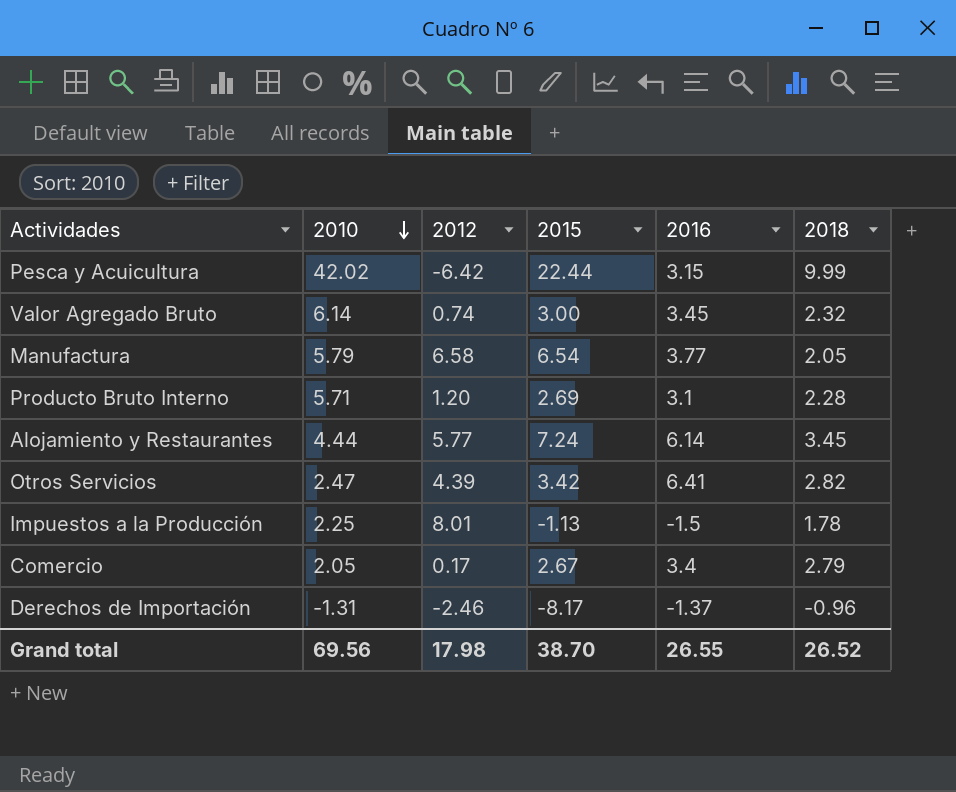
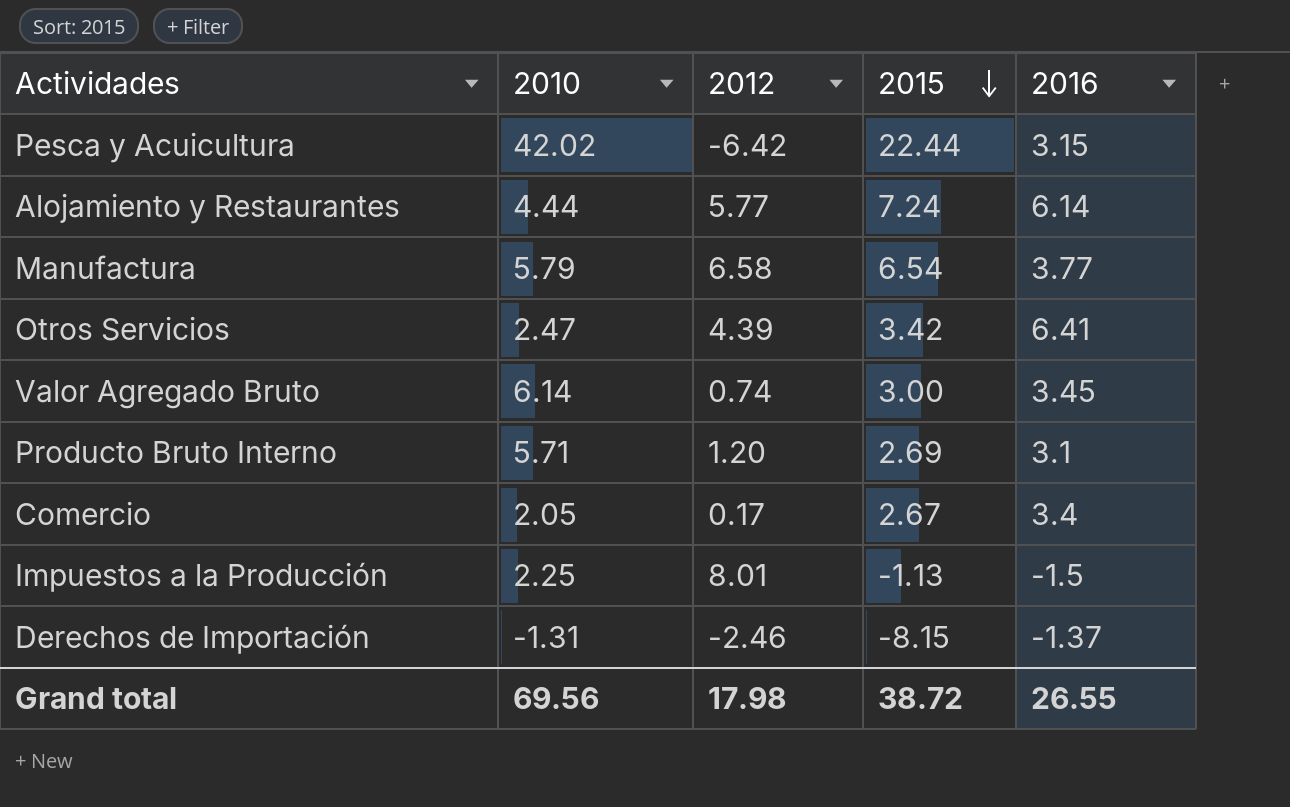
row order: 2010 descending -> 2015 descending
column 2018 | position: 6 -> none
Derechos de Importación | 2015: -8.17 -> -8.15
Grand total | 2015: 38.70 -> 38.72

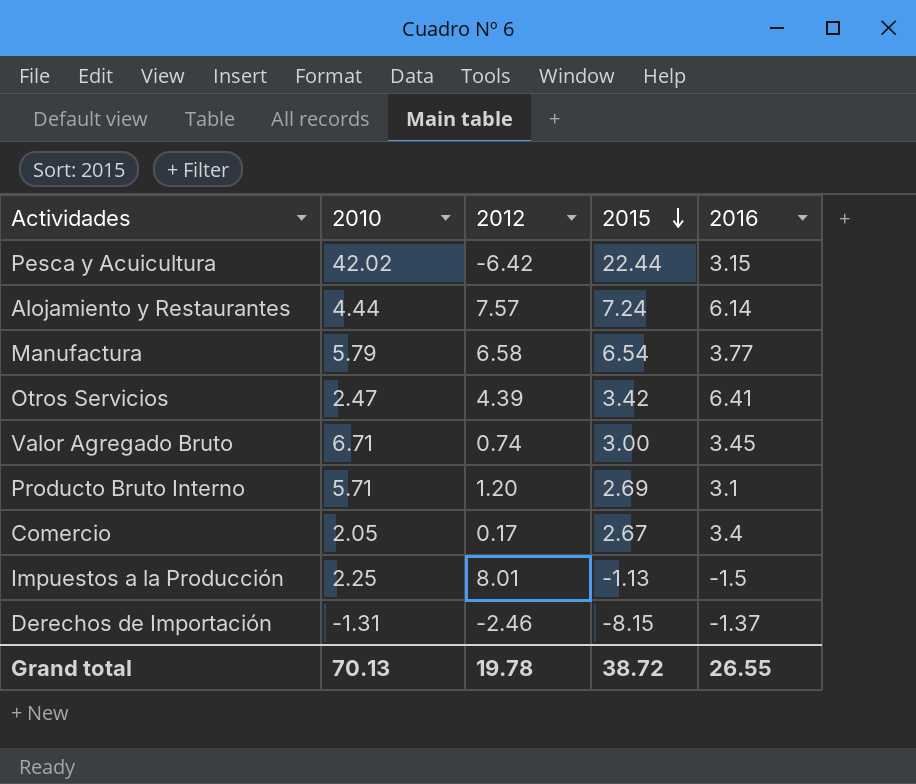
Alojamiento y Restaurantes | 2012: 5.77 -> 7.57
Valor Agregado Bruto | 2010: 6.14 -> 6.71
Grand total | 2010: 69.56 -> 70.13
Grand total | 2012: 17.98 -> 19.78

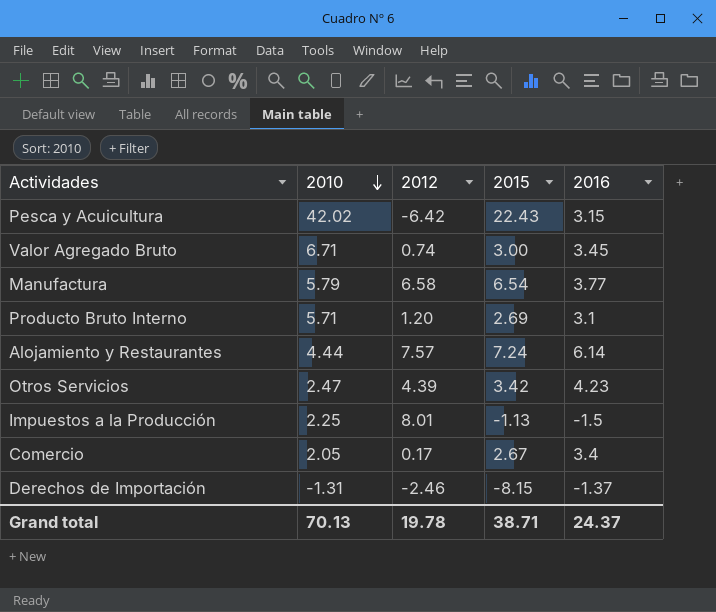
row order: 2015 descending -> 2010 descending
Pesca y Acuicultura | 2015: 22.44 -> 22.43
Otros Servicios | 2016: 6.41 -> 4.23
Grand total | 2015: 38.72 -> 38.71
Grand total | 2016: 26.55 -> 24.37

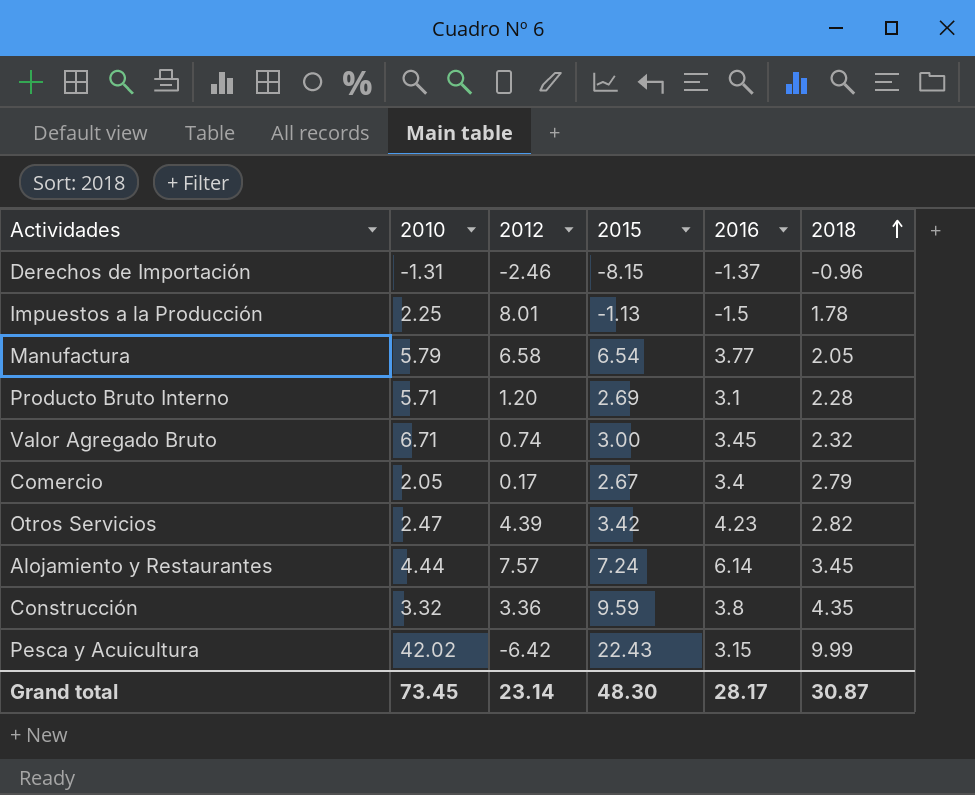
row order: 2010 descending -> 2018 ascending
column 2018 | position: none -> 6
row Construcción: none -> 3.32 | 3.36 | 9.59 | 3.8 | 4.35
Grand total | 2010: 70.13 -> 73.45
Grand total | 2012: 19.78 -> 23.14
Grand total | 2015: 38.71 -> 48.30
Grand total | 2016: 24.37 -> 28.17

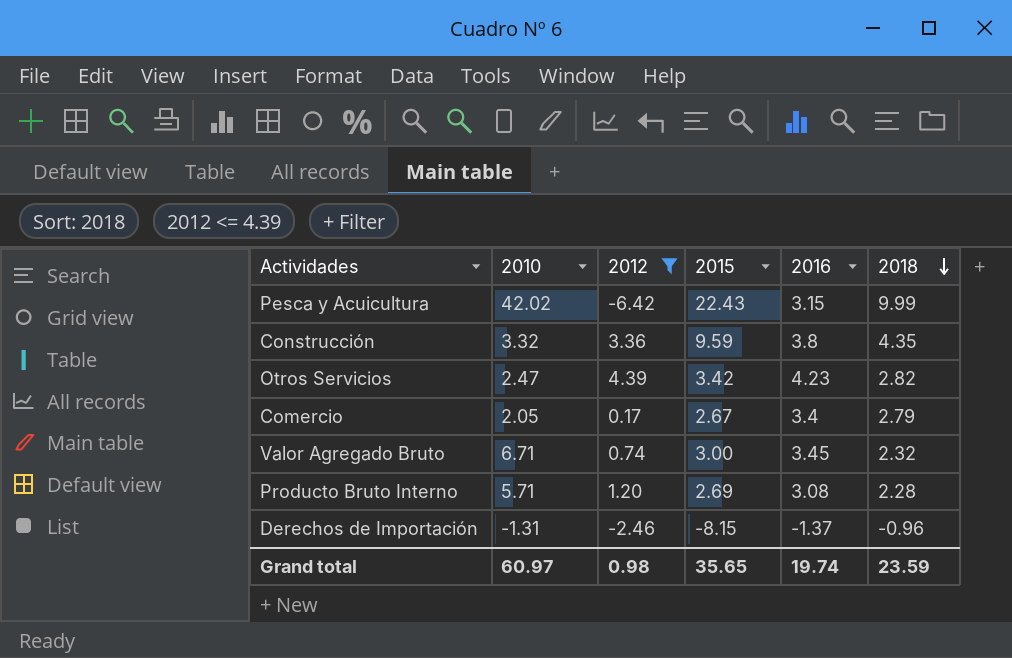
filter: none -> 2012 <= 4.39
row order: 2018 ascending -> 2018 descending
Producto Bruto Interno | 2016: 3.1 -> 3.08
Grand total | 2010: 73.45 -> 60.97
Grand total | 2012: 23.14 -> 0.98
Grand total | 2015: 48.30 -> 35.65
Grand total | 2016: 28.17 -> 19.74
Grand total | 2018: 30.87 -> 23.59

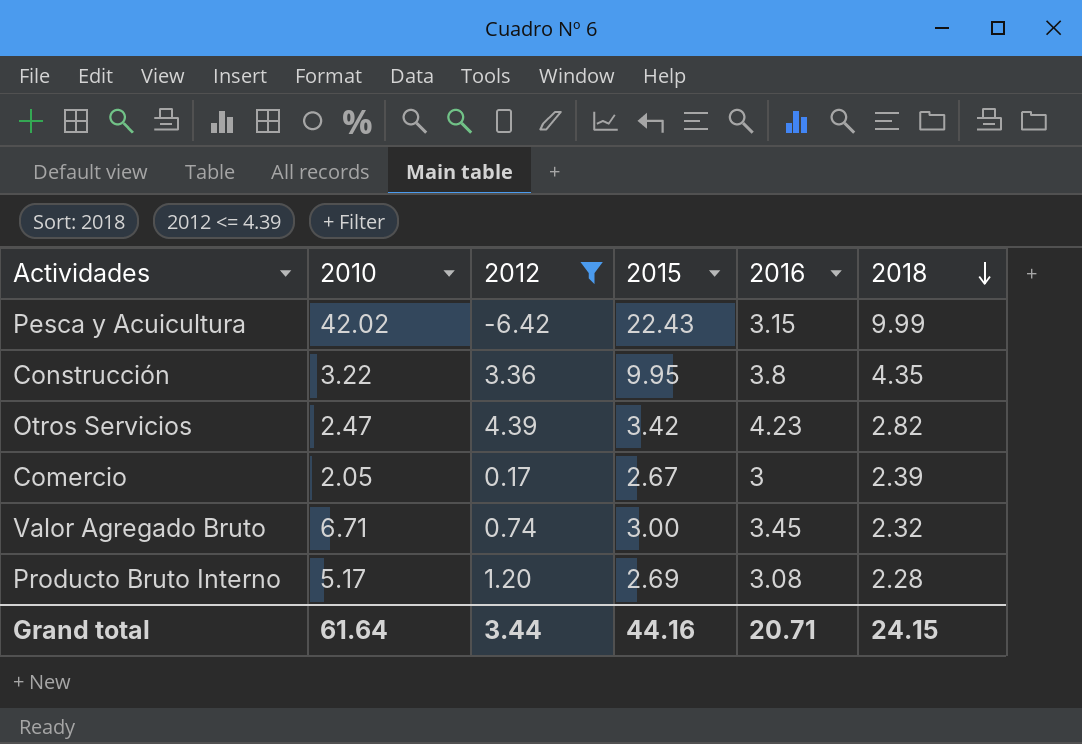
row Derechos de Importación: -1.31 | -2.46 | -8.15 | -1.37 | -0.96 -> none
Construcción | 2010: 3.32 -> 3.22
Construcción | 2015: 9.59 -> 9.95
Comercio | 2016: 3.4 -> 3
Comercio | 2018: 2.79 -> 2.39
Producto Bruto Interno | 2010: 5.71 -> 5.17
Grand total | 2010: 60.97 -> 61.64
Grand total | 2012: 0.98 -> 3.44
Grand total | 2015: 35.65 -> 44.16
Grand total | 2016: 19.74 -> 20.71
Grand total | 2018: 23.59 -> 24.15

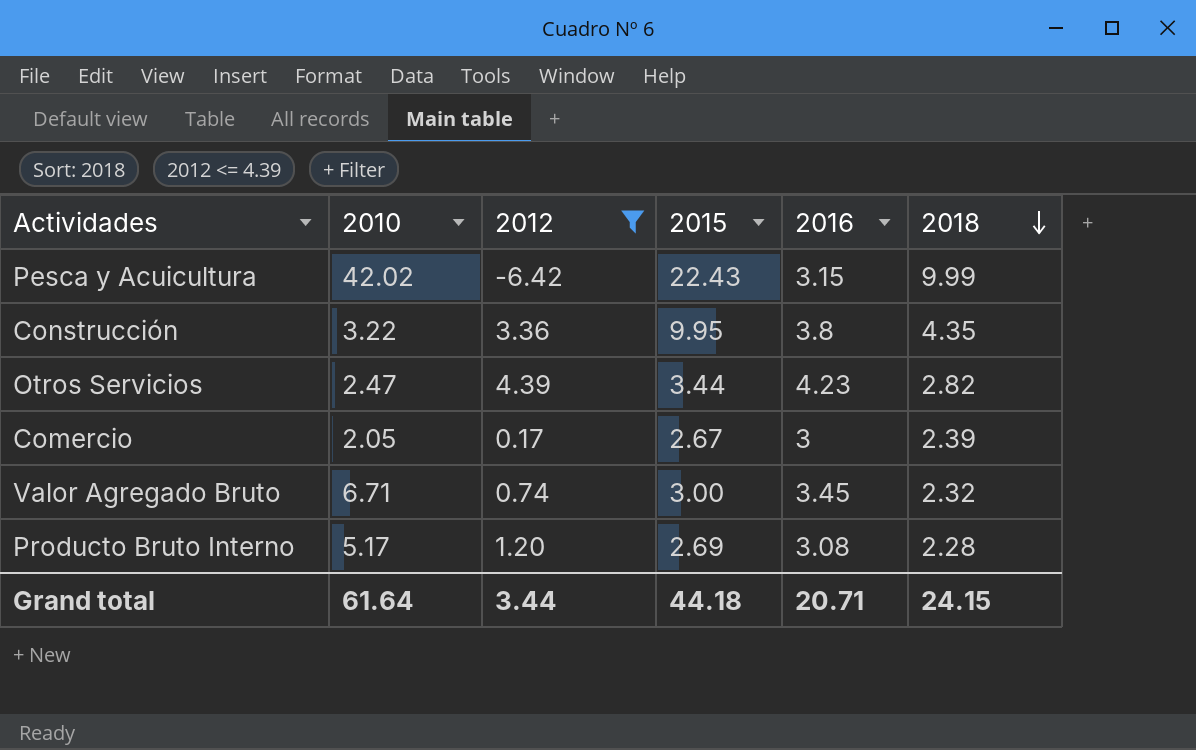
Otros Servicios | 2015: 3.42 -> 3.44
Grand total | 2015: 44.16 -> 44.18

